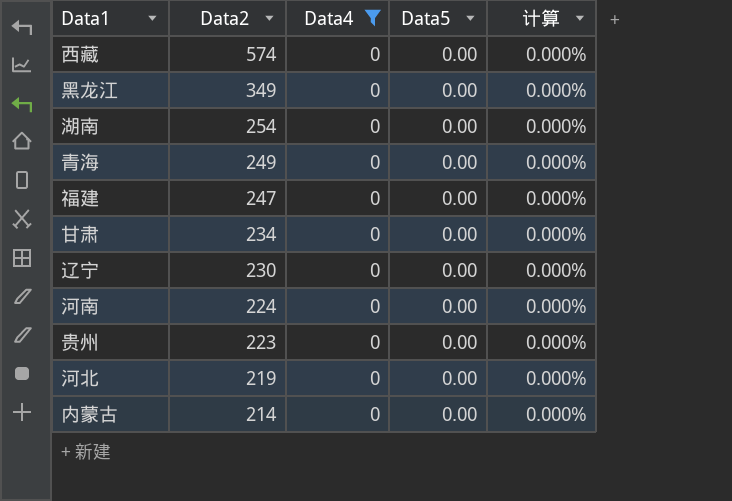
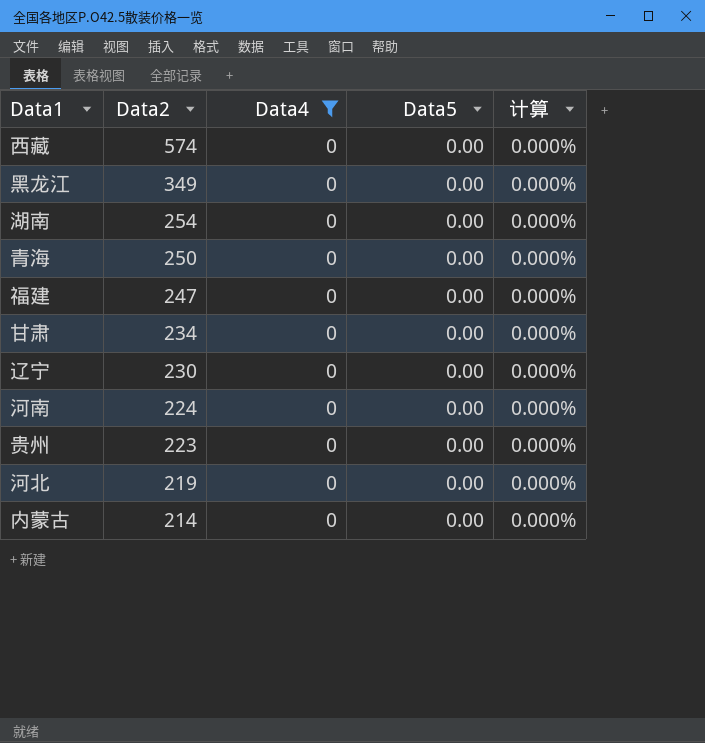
青海 | Data2: 249 -> 250

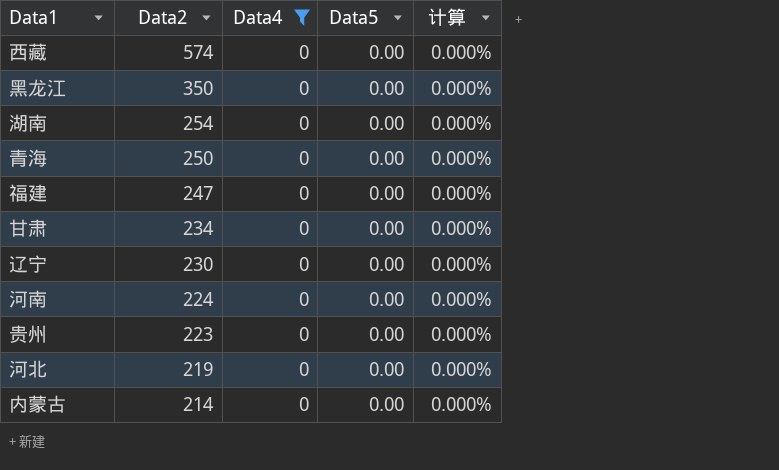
黑龙江 | Data2: 349 -> 350

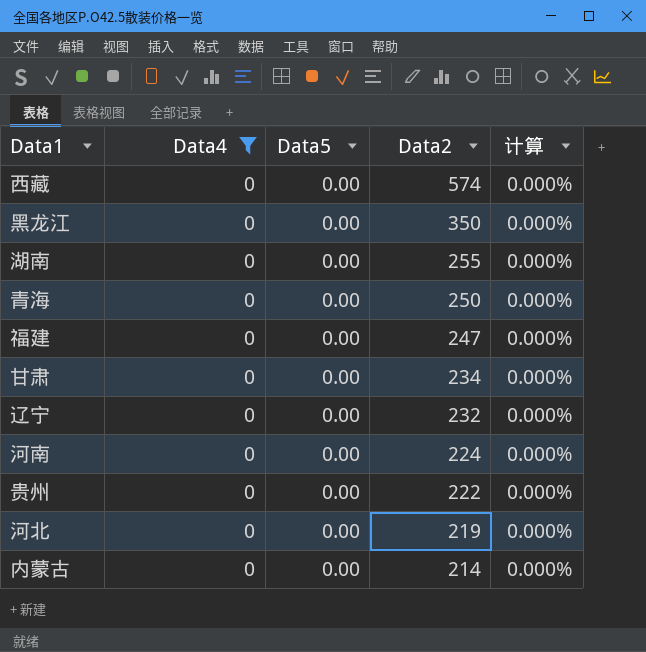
column Data2 | position: 2 -> 4
湖南 | Data2: 254 -> 255
辽宁 | Data2: 230 -> 232
贵州 | Data2: 223 -> 222

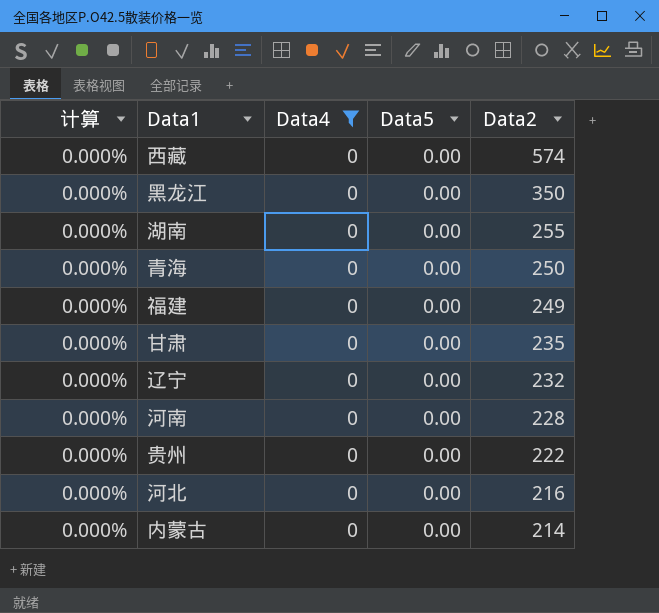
column 计算 | position: 5 -> 1
福建 | Data2: 247 -> 249
甘肃 | Data2: 234 -> 235
河南 | Data2: 224 -> 228
河北 | Data2: 219 -> 216

